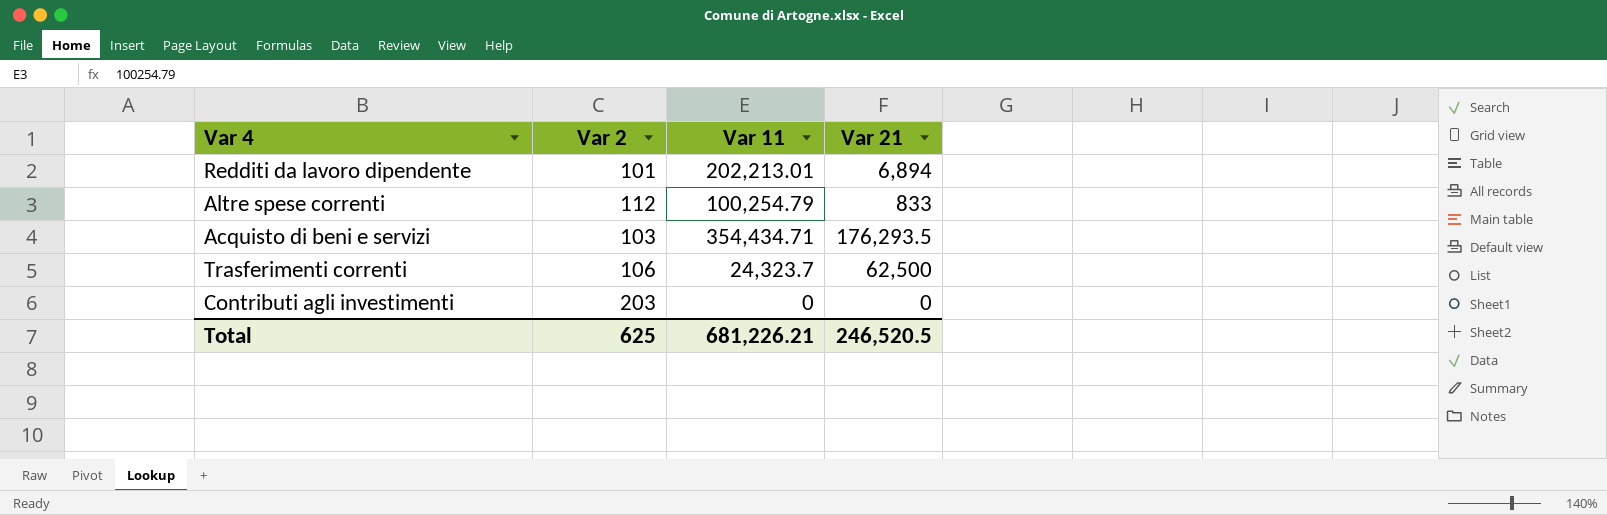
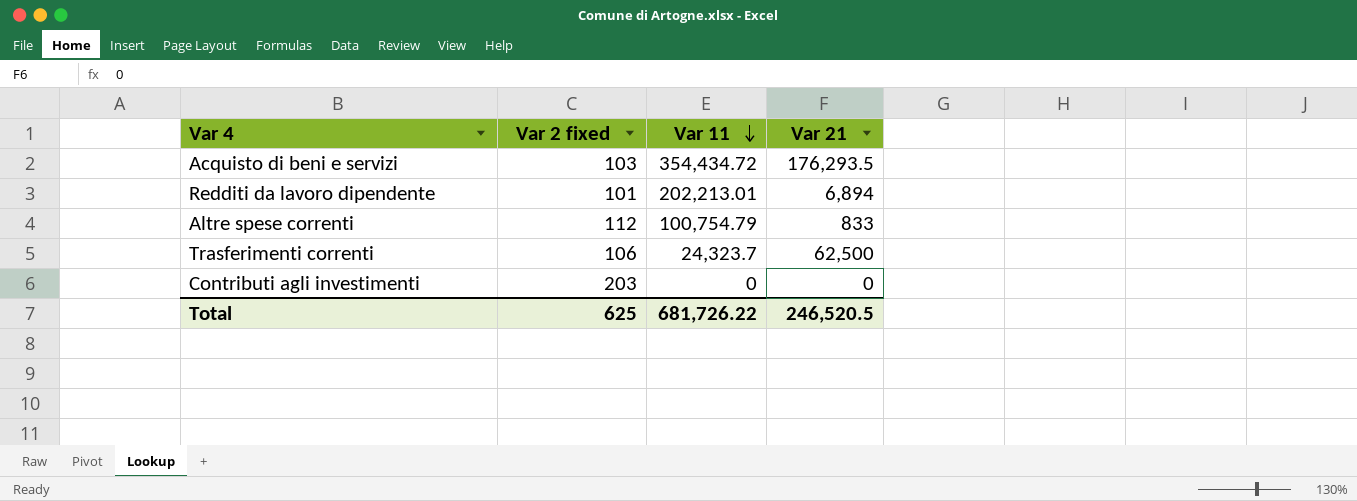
row order: none -> Var 11 descending
column name: Var 2 -> Var 2 fixed
Acquisto di beni e servizi | Var 11: 354,434.71 -> 354,434.72
Altre spese correnti | Var 11: 100,254.79 -> 100,754.79
Total | Var 11: 681,226.21 -> 681,726.22

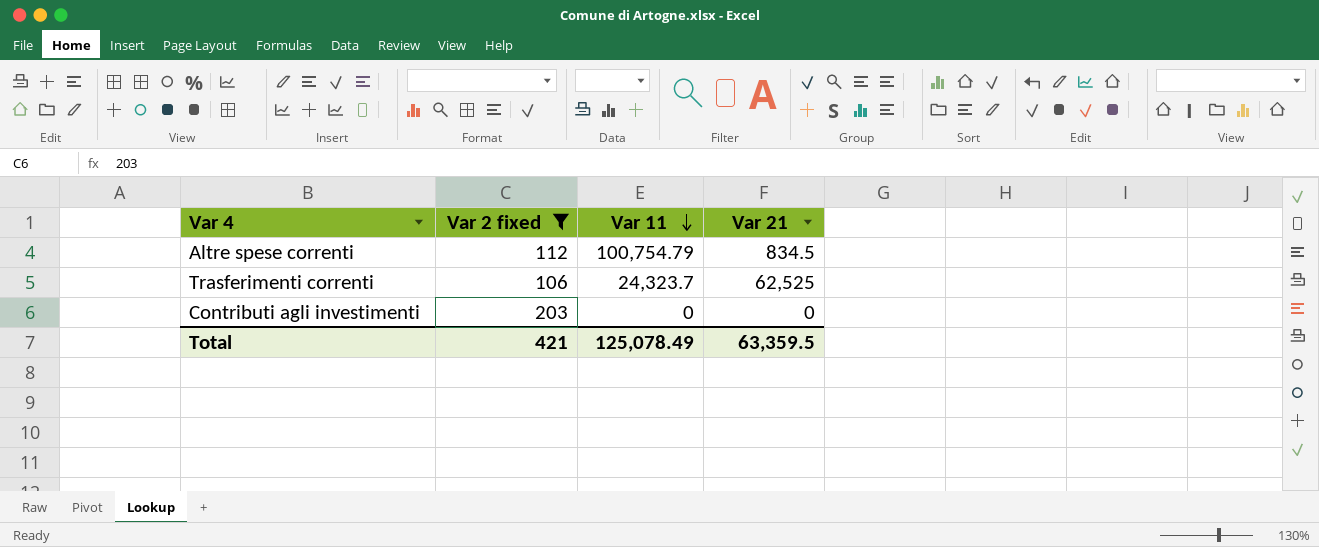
filter: none -> Var 2 fixed >= 106
Altre spese correnti | Var 21: 833 -> 834.5
Trasferimenti correnti | Var 21: 62,500 -> 62,525
Total | Var 2 fixed: 625 -> 421
Total | Var 11: 681,726.22 -> 125,078.49
Total | Var 21: 246,520.5 -> 63,359.5

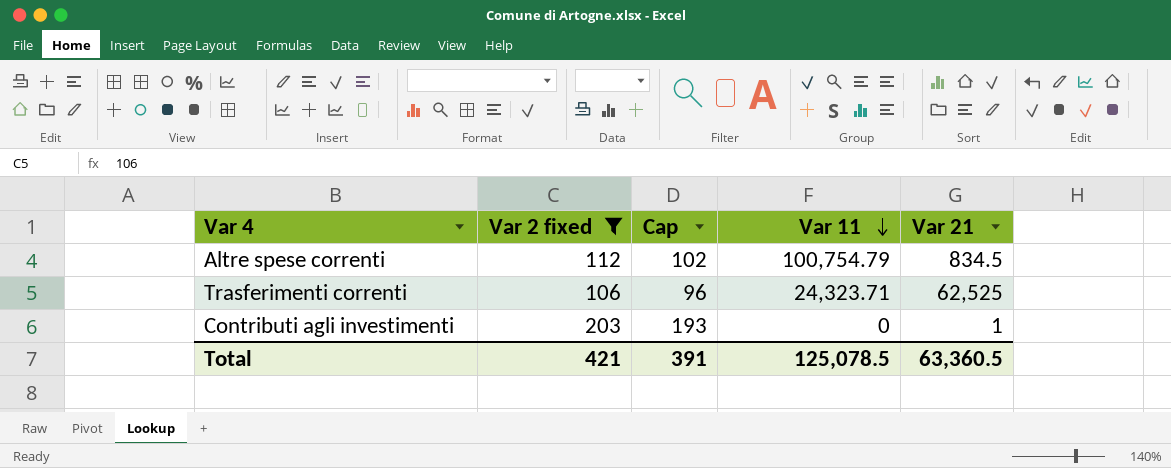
column Cap | formula: none -> [Var 2 fixed] - 10
Trasferimenti correnti | Var 11: 24,323.7 -> 24,323.71
Contributi agli investimenti | Var 21: 0 -> 1
Total | Var 11: 125,078.49 -> 125,078.5
Total | Var 21: 63,359.5 -> 63,360.5

